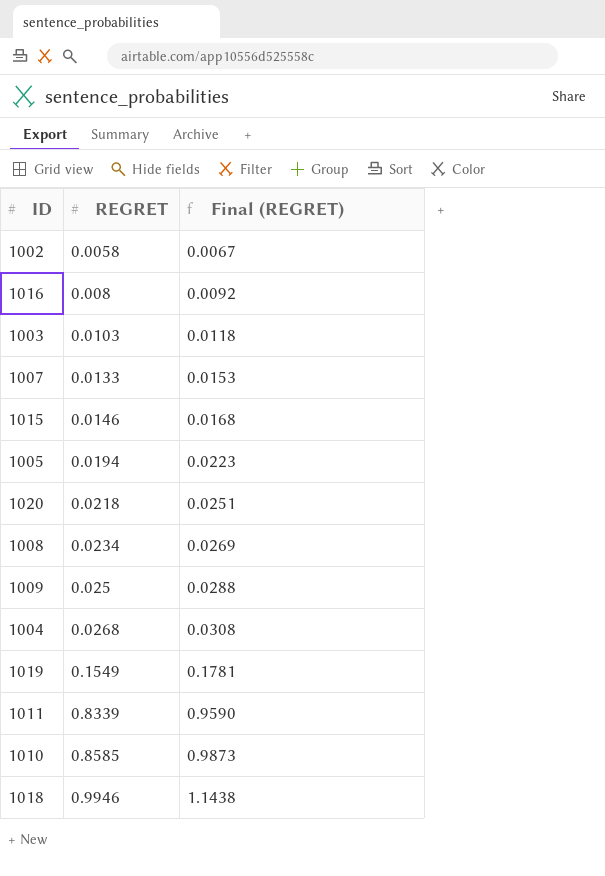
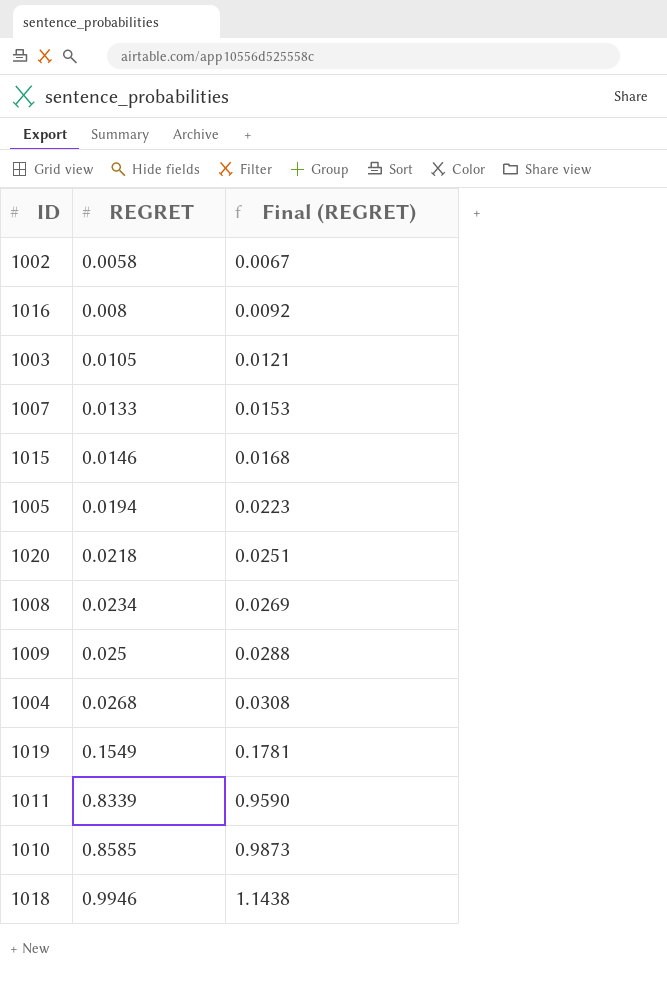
1003 | REGRET: 0.0103 -> 0.0105
1003 | Final (REGRET): 0.0118 -> 0.0121

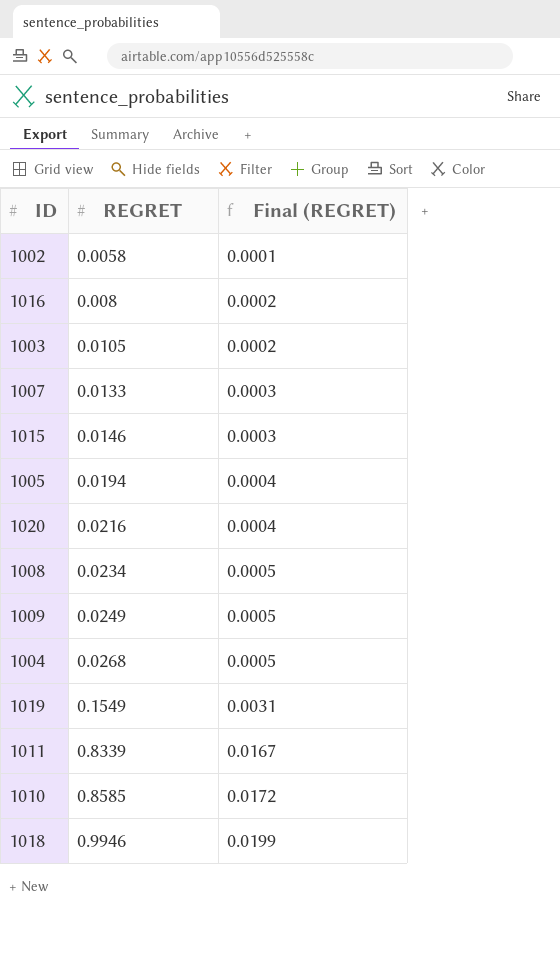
column Final (REGRET) | formula: [REGRET] * 1.15 -> [REGRET] * 0.02
1020 | REGRET: 0.0218 -> 0.0216
1009 | REGRET: 0.025 -> 0.0249

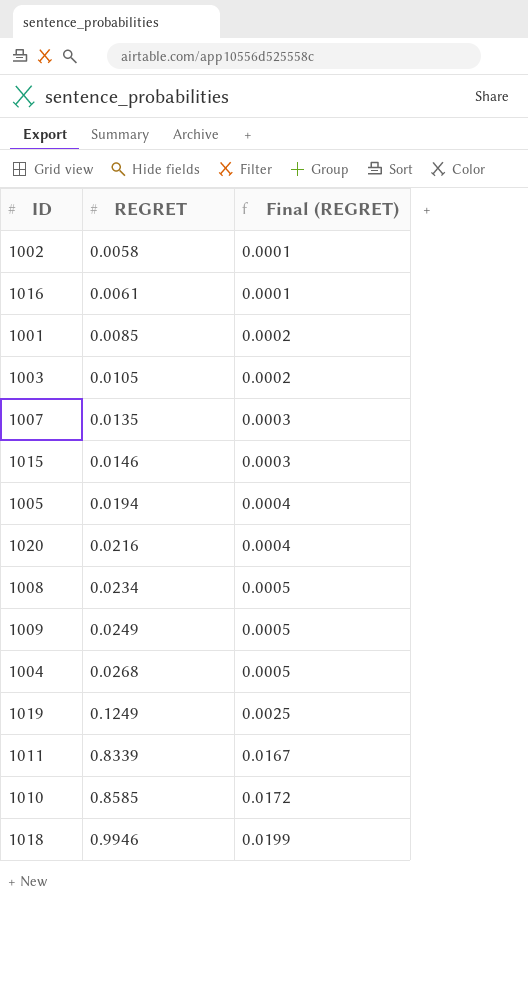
1016 | REGRET: 0.008 -> 0.0061
1016 | Final (REGRET): 0.0002 -> 0.0001
row 1001: none -> 0.0085 | 0.0002
1007 | REGRET: 0.0133 -> 0.0135
1019 | REGRET: 0.1549 -> 0.1249
1019 | Final (REGRET): 0.0031 -> 0.0025

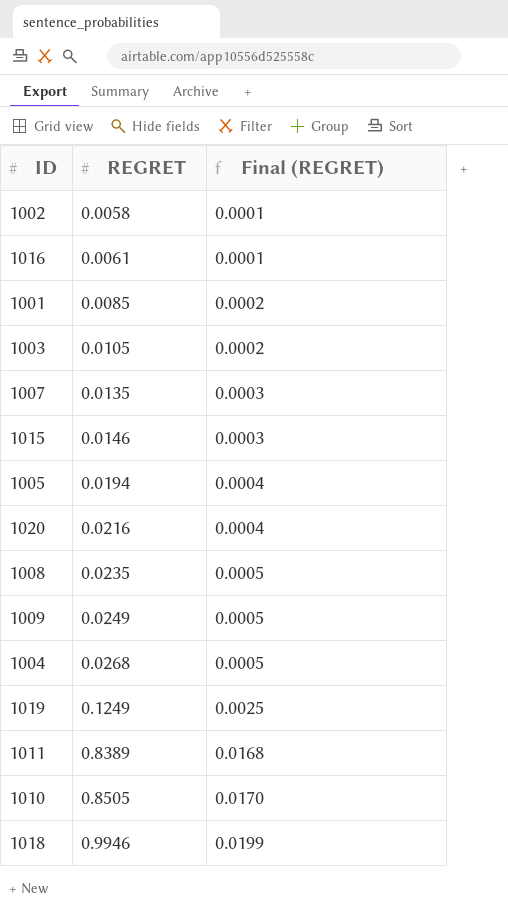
1008 | REGRET: 0.0234 -> 0.0235
1011 | REGRET: 0.8339 -> 0.8389
1011 | Final (REGRET): 0.0167 -> 0.0168
1010 | REGRET: 0.8585 -> 0.8505
1010 | Final (REGRET): 0.0172 -> 0.0170

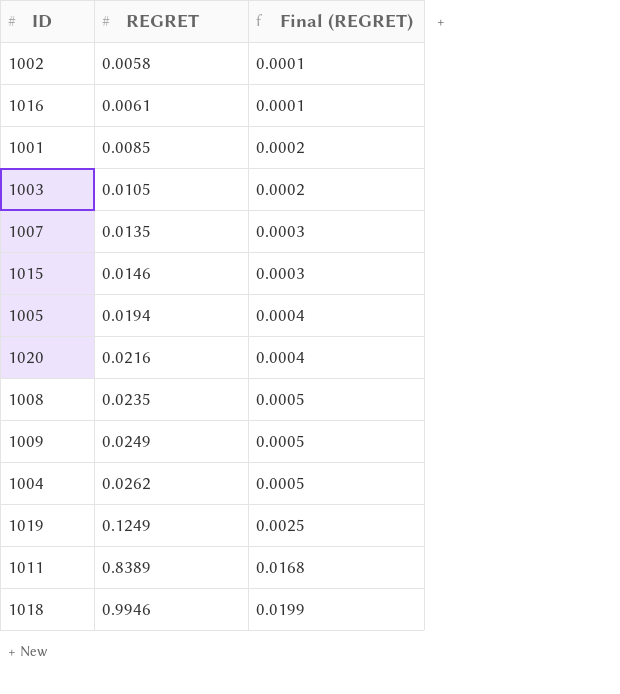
row 1010: 0.8505 | 0.0170 -> none
1004 | REGRET: 0.0268 -> 0.0262

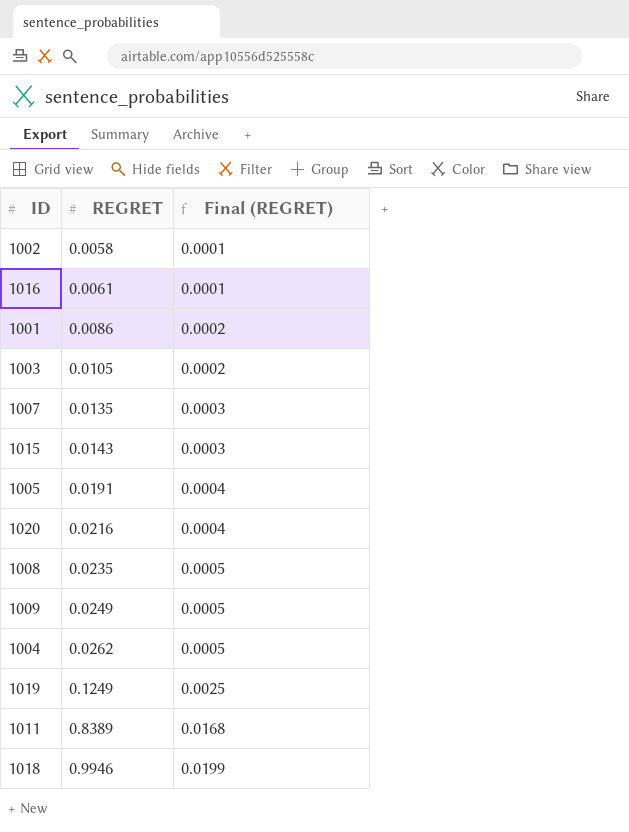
1001 | REGRET: 0.0085 -> 0.0086
1015 | REGRET: 0.0146 -> 0.0143
1005 | REGRET: 0.0194 -> 0.0191

